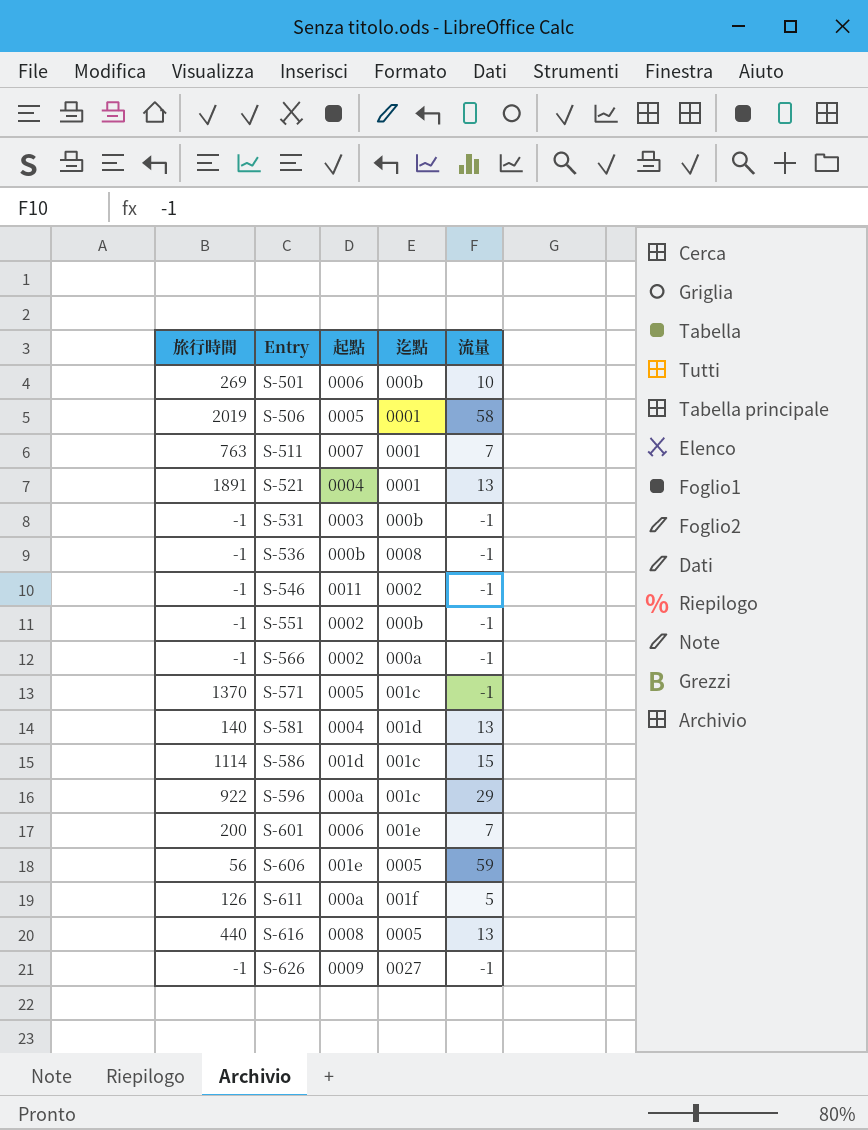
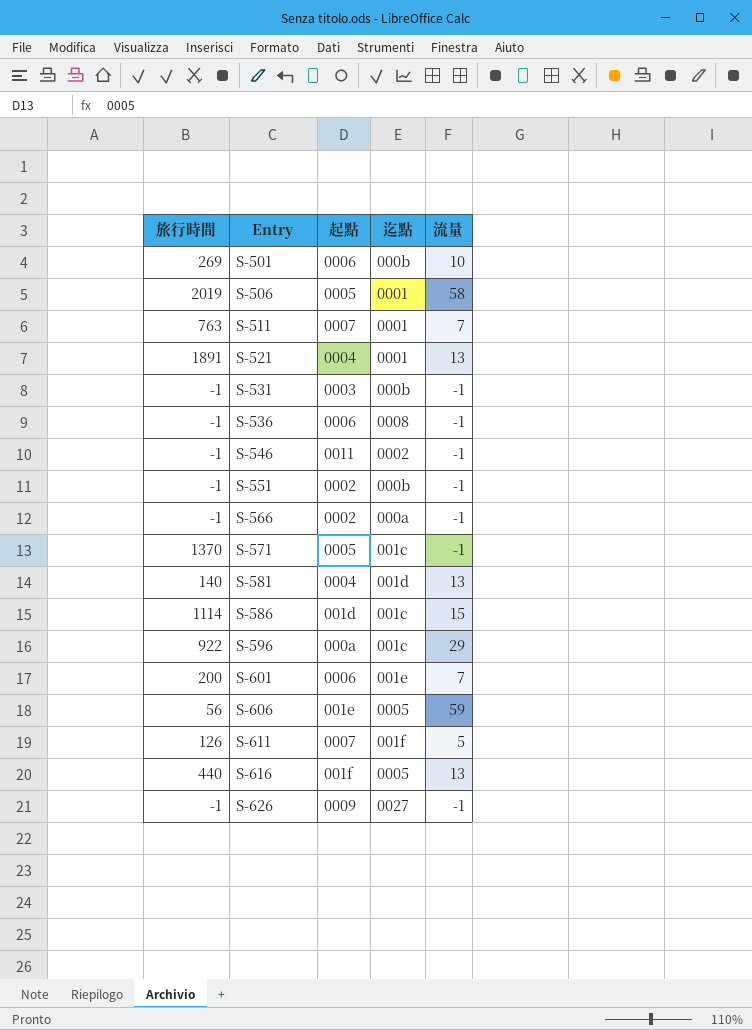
S-536 | 起點: 000b -> 0006
S-611 | 起點: 000a -> 0007
S-616 | 起點: 0008 -> 001f

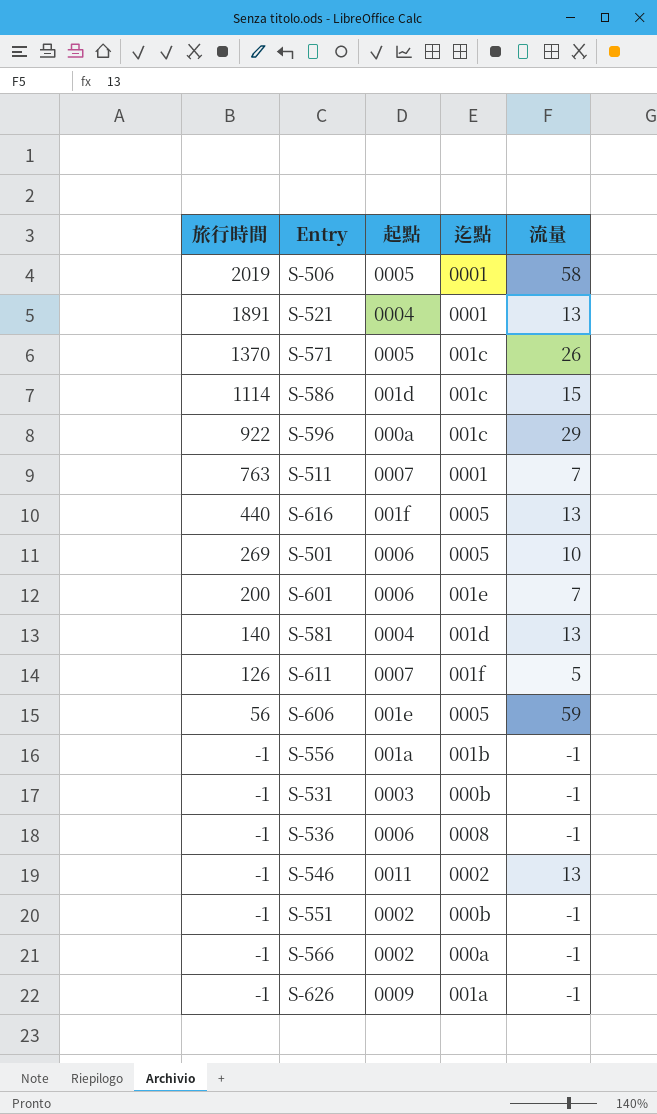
row order: Entry ascending -> 旅行時間 descending
S-571 | 流量: -1 -> 26
S-501 | 迄點: 000b -> 0005
row S-556: none -> -1 | 001a | 001b | -1
S-546 | 流量: -1 -> 13
S-626 | 迄點: 0027 -> 001a

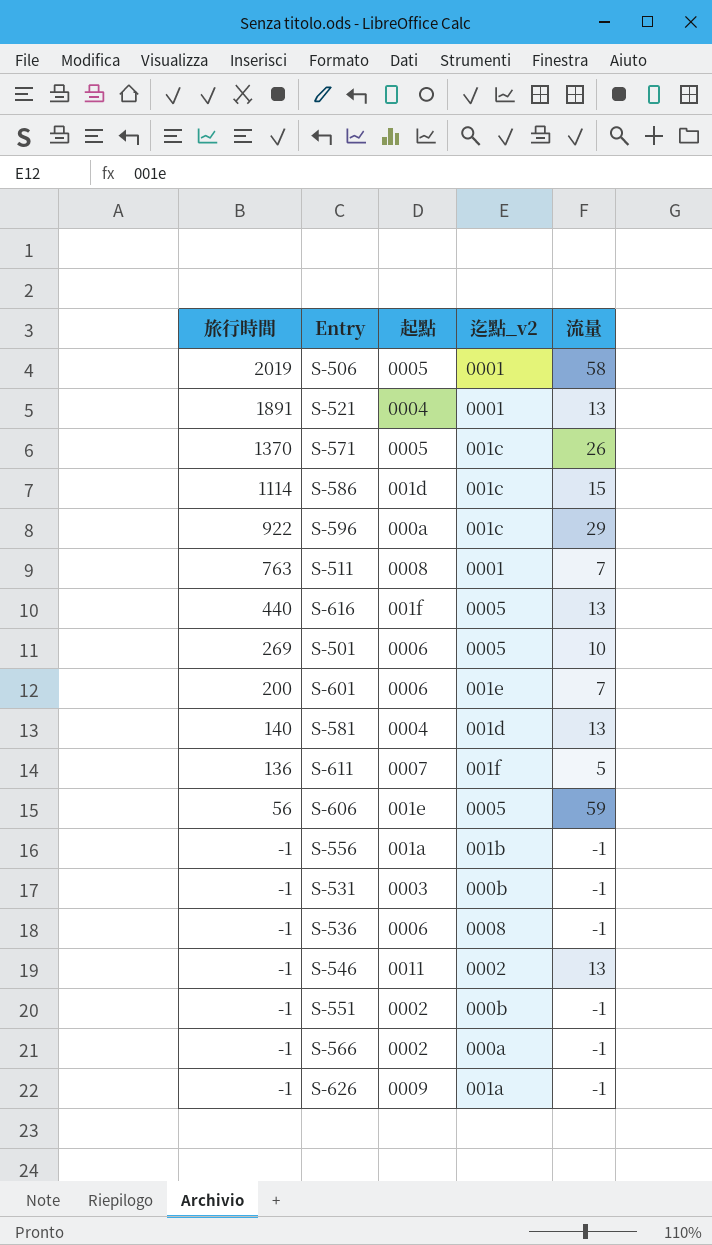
column name: 迄點 -> 迄點_v2
S-511 | 起點: 0007 -> 0008
S-611 | 旅行時間: 126 -> 136

